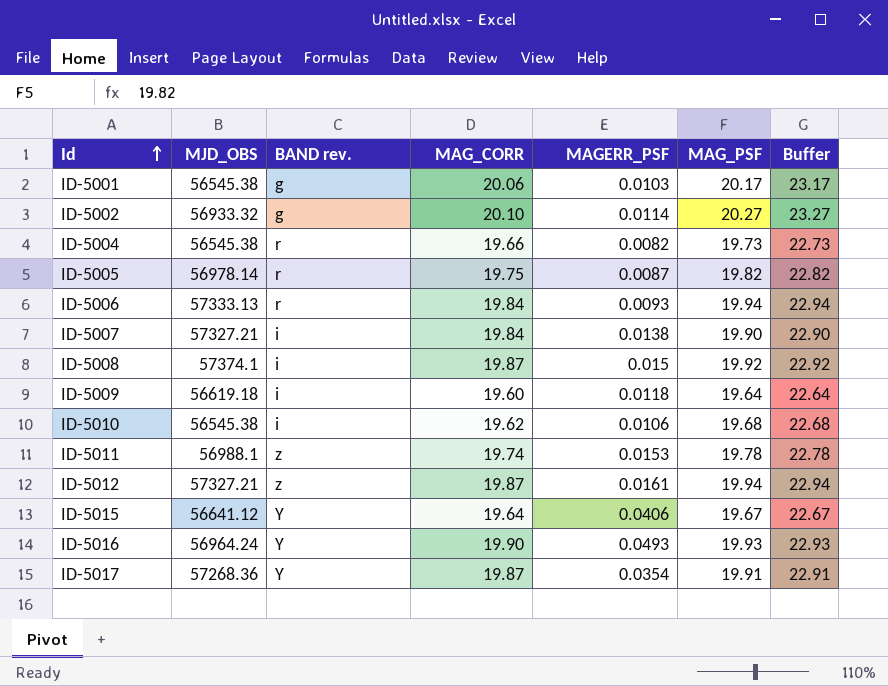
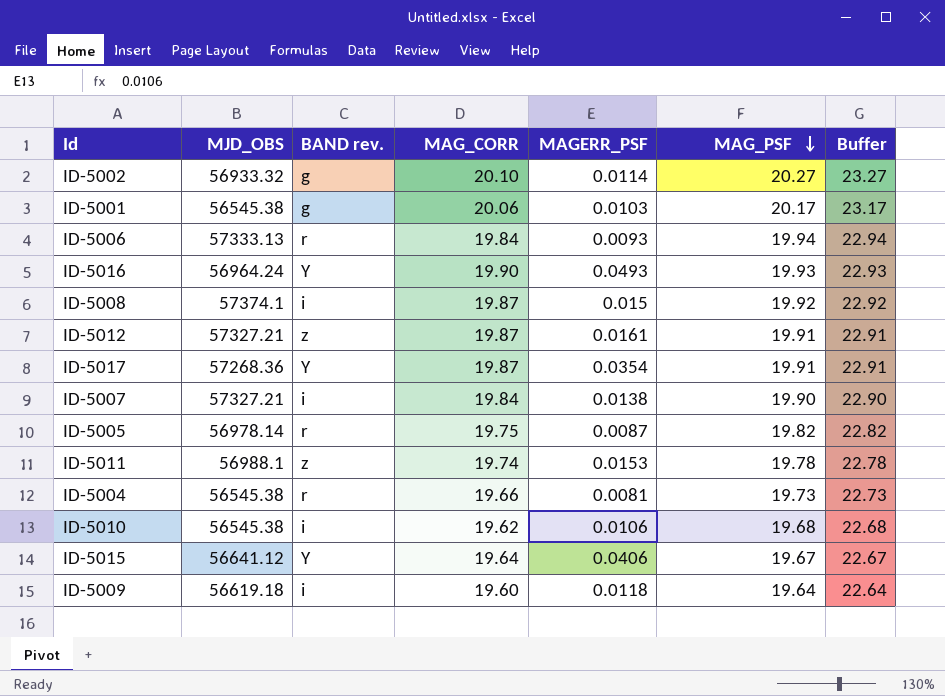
row order: Id ascending -> MAG_PSF descending
ID-5012 | MAG_PSF: 19.94 -> 19.91
ID-5012 | Buffer: 22.94 -> 22.91
ID-5004 | MAGERR_PSF: 0.0082 -> 0.0081

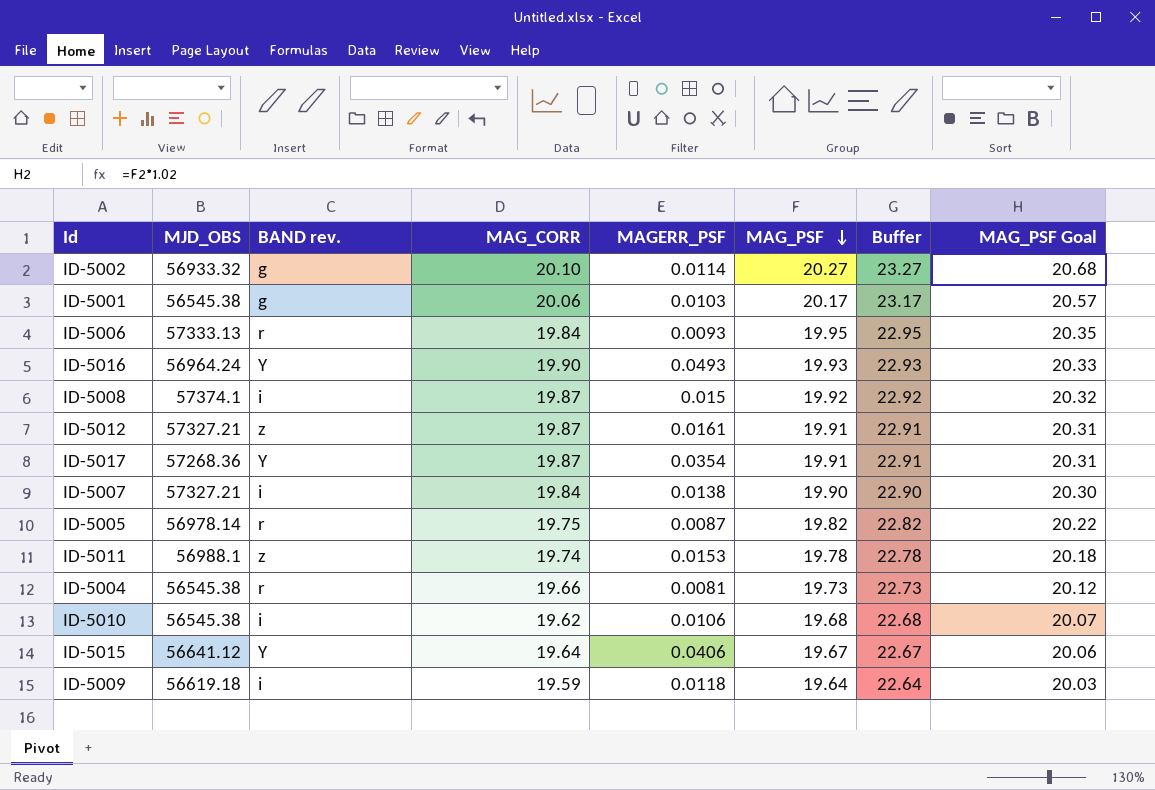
column MAG_PSF Goal | formula: none -> [MAG_PSF] * 1.02
ID-5006 | MAG_PSF: 19.94 -> 19.95
ID-5006 | Buffer: 22.94 -> 22.95
ID-5009 | MAG_CORR: 19.60 -> 19.59

